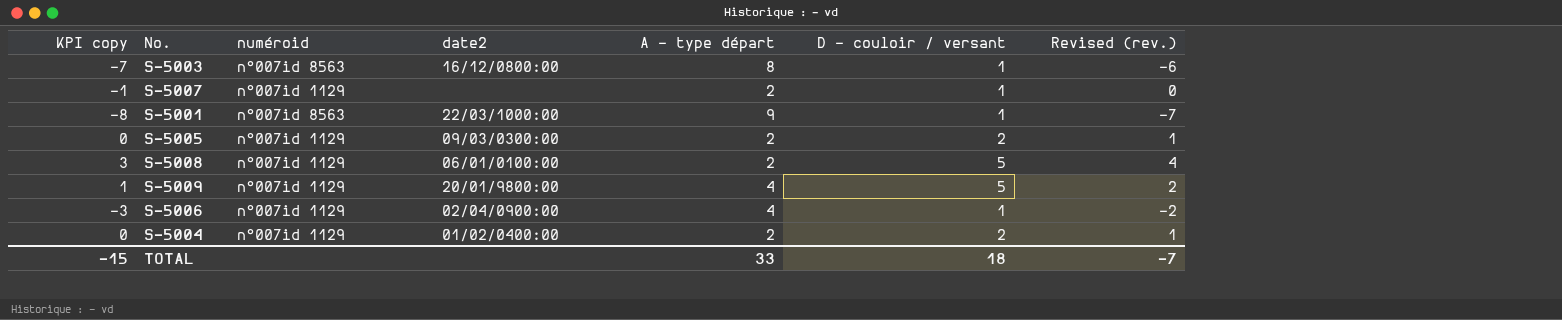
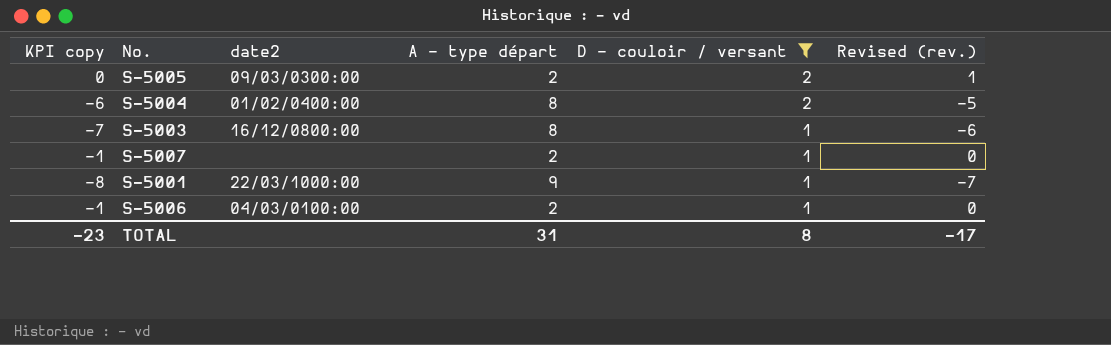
filter: none -> D - couloir / versant != 5
row order: none -> D - couloir / versant descending
column numéroid | position: 3 -> none
S-5004 | KPI copy: 0 -> -6
S-5004 | A - type départ: 2 -> 8
S-5004 | Revised (rev.): 1 -> -5
S-5006 | KPI copy: -3 -> -1
S-5006 | date2: 02/04/0900:00 -> 04/03/0100:00
S-5006 | A - type départ: 4 -> 2
S-5006 | Revised (rev.): -2 -> 0
TOTAL | KPI copy: -15 -> -23
TOTAL | A - type départ: 33 -> 31
TOTAL | D - couloir / versant: 18 -> 8
TOTAL | Revised (rev.): -7 -> -17

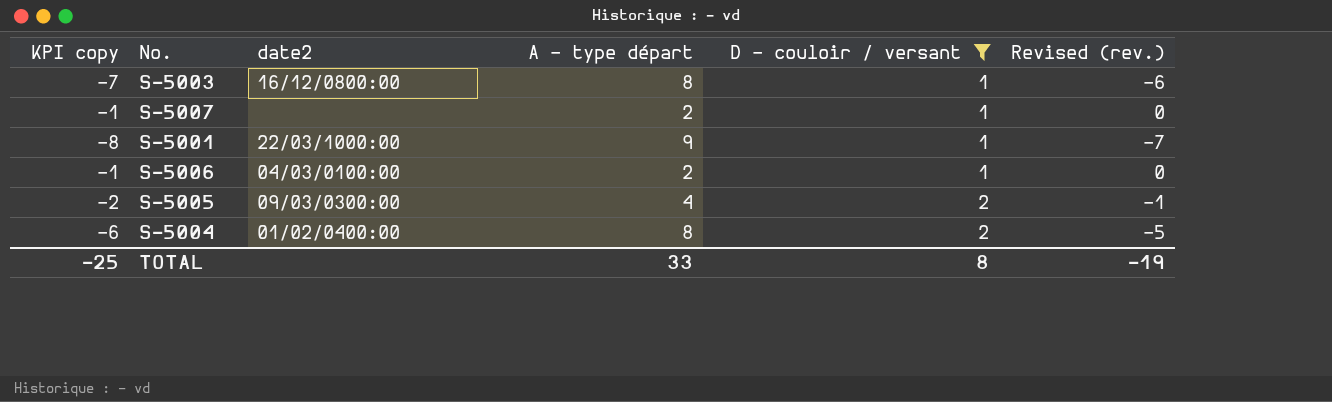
row order: D - couloir / versant descending -> D - couloir / versant ascending
S-5005 | KPI copy: 0 -> -2
S-5005 | A - type départ: 2 -> 4
S-5005 | Revised (rev.): 1 -> -1
TOTAL | KPI copy: -23 -> -25
TOTAL | A - type départ: 31 -> 33
TOTAL | Revised (rev.): -17 -> -19

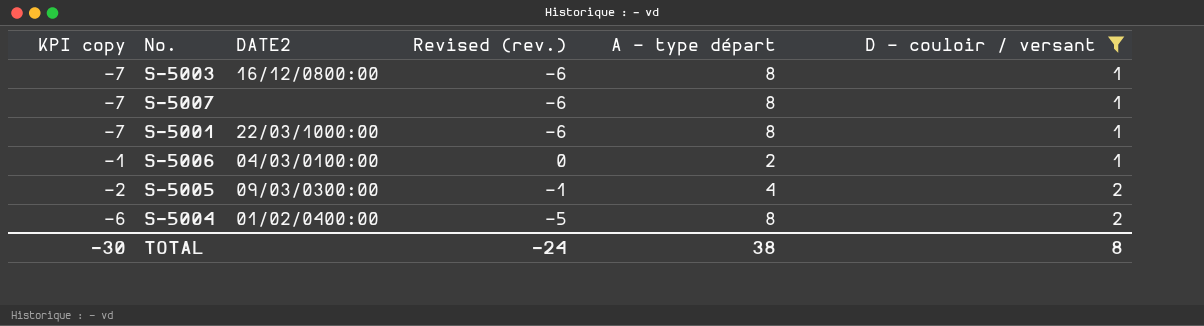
column name: date2 -> DATE2
column Revised (rev.) | position: 6 -> 4
S-5007 | KPI copy: -1 -> -7
S-5007 | Revised (rev.): 0 -> -6
S-5007 | A - type départ: 2 -> 8
S-5001 | KPI copy: -8 -> -7
S-5001 | Revised (rev.): -7 -> -6
S-5001 | A - type départ: 9 -> 8
TOTAL | KPI copy: -25 -> -30
TOTAL | Revised (rev.): -19 -> -24
TOTAL | A - type départ: 33 -> 38

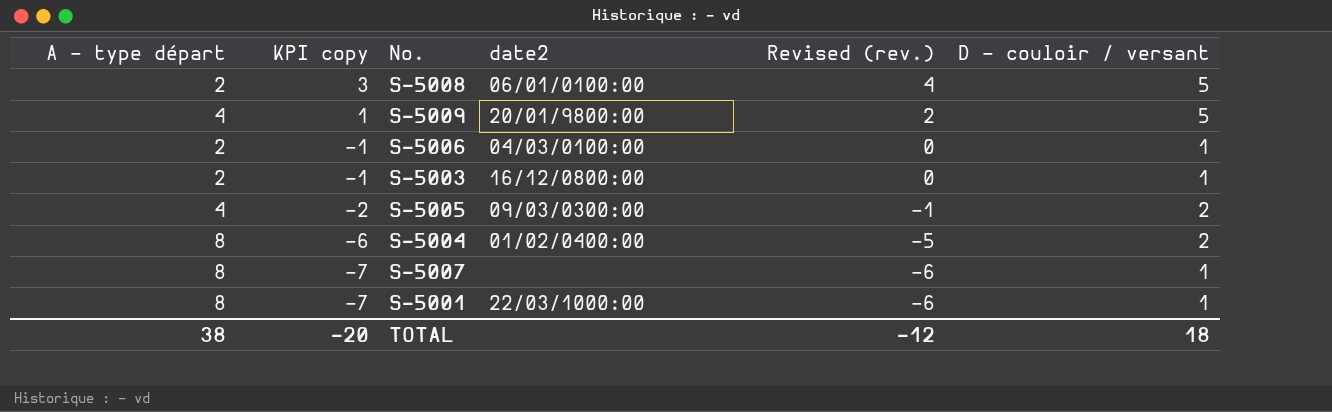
filter: D - couloir / versant != 5 -> none
row order: D - couloir / versant ascending -> KPI copy descending
column A - type départ | position: 5 -> 1
column name: DATE2 -> date2
S-5003 | A - type départ: 8 -> 2
S-5003 | KPI copy: -7 -> -1
S-5003 | Revised (rev.): -6 -> 0
TOTAL | KPI copy: -30 -> -20
TOTAL | Revised (rev.): -24 -> -12
TOTAL | D - couloir / versant: 8 -> 18

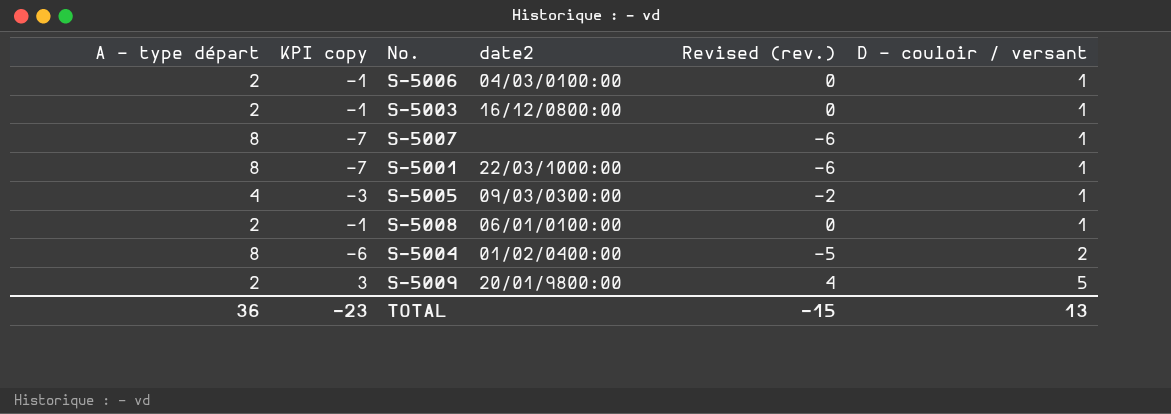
row order: KPI copy descending -> D - couloir / versant ascending
S-5005 | KPI copy: -2 -> -3
S-5005 | Revised (rev.): -1 -> -2
S-5005 | D - couloir / versant: 2 -> 1
S-5008 | KPI copy: 3 -> -1
S-5008 | Revised (rev.): 4 -> 0
S-5008 | D - couloir / versant: 5 -> 1
S-5009 | A - type départ: 4 -> 2
S-5009 | KPI copy: 1 -> 3
S-5009 | Revised (rev.): 2 -> 4
TOTAL | A - type départ: 38 -> 36
TOTAL | KPI copy: -20 -> -23
TOTAL | Revised (rev.): -12 -> -15
TOTAL | D - couloir / versant: 18 -> 13

